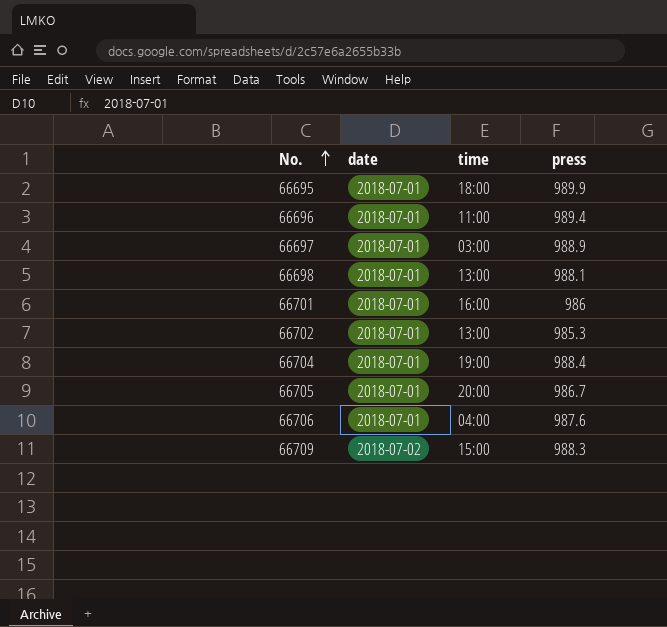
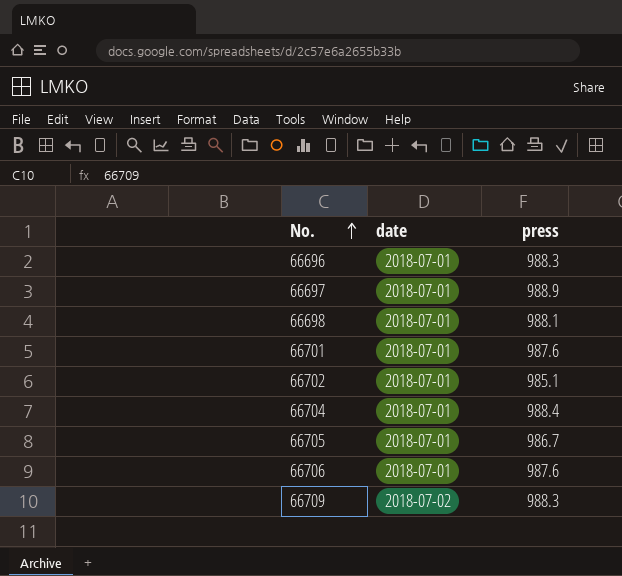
column time | position: 3 -> none
row 66695: 2018-07-01 | 18:00 | 989.9 -> none
66696 | press: 989.4 -> 988.3
66701 | press: 986 -> 987.6
66702 | press: 985.3 -> 985.1

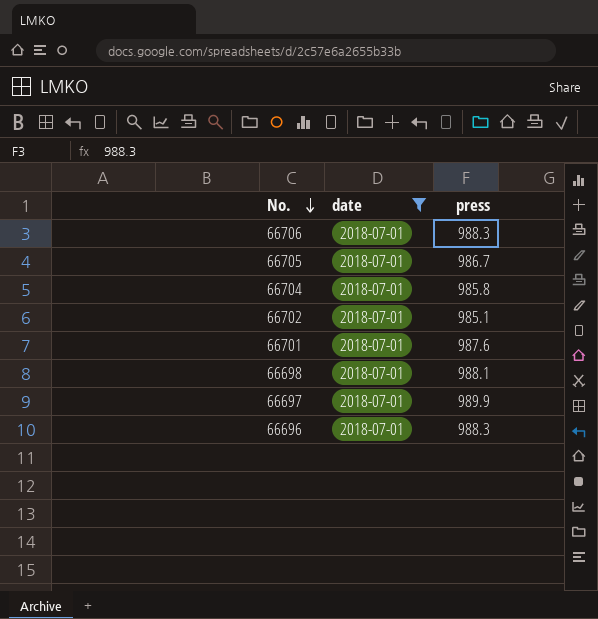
filter: none -> date = 2018-07-01
row order: No. ascending -> No. descending
66706 | press: 987.6 -> 988.3
66704 | press: 988.4 -> 985.8
66697 | press: 988.9 -> 989.9

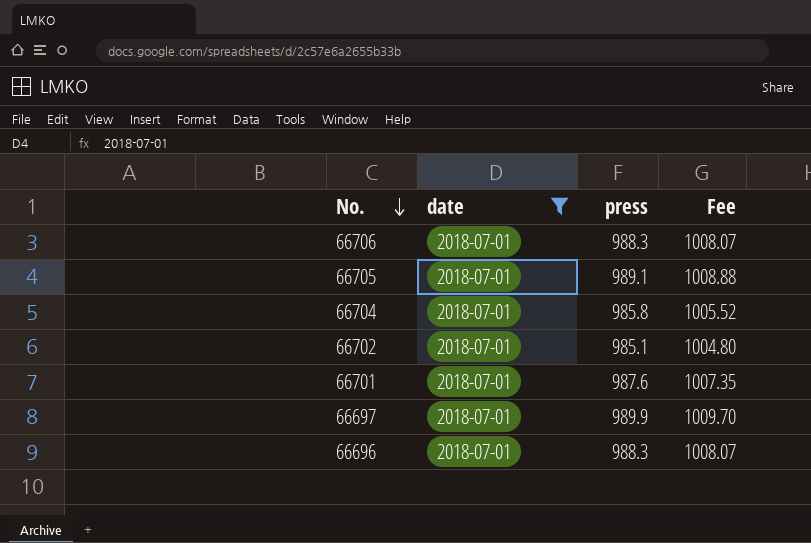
column Fee | formula: none -> [press] * 1.02
row 66698: 2018-07-01 | 988.1 -> none
66705 | press: 986.7 -> 989.1

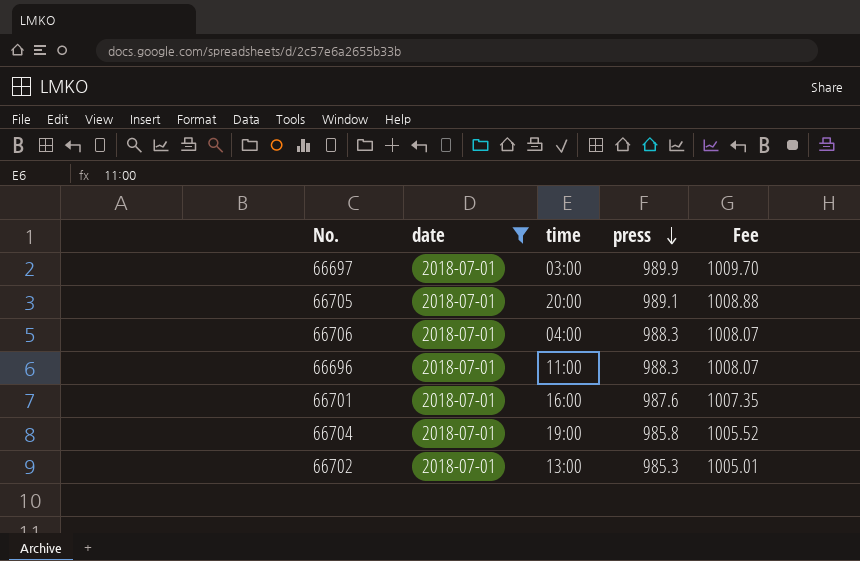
row order: No. descending -> press descending
column time | position: none -> 3
66702 | press: 985.1 -> 985.3
66702 | Fee: 1004.80 -> 1005.01

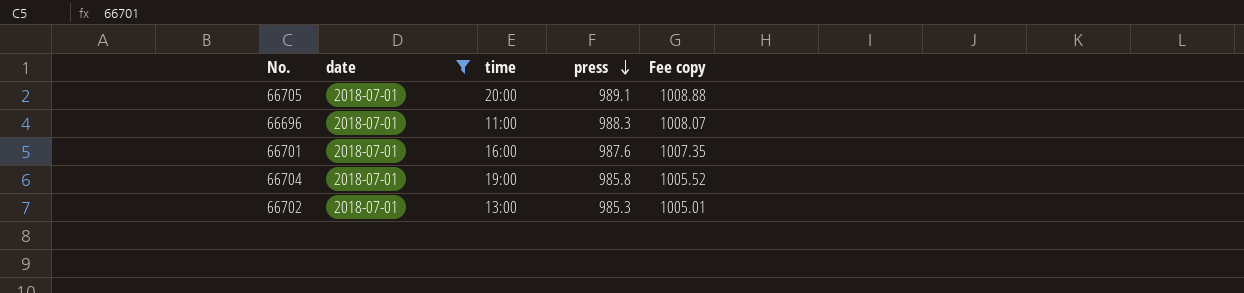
column name: Fee -> Fee copy
row 66697: 2018-07-01 | 03:00 | 989.9 | 1009.70 -> none
row 66706: 2018-07-01 | 04:00 | 988.3 | 1008.07 -> none

